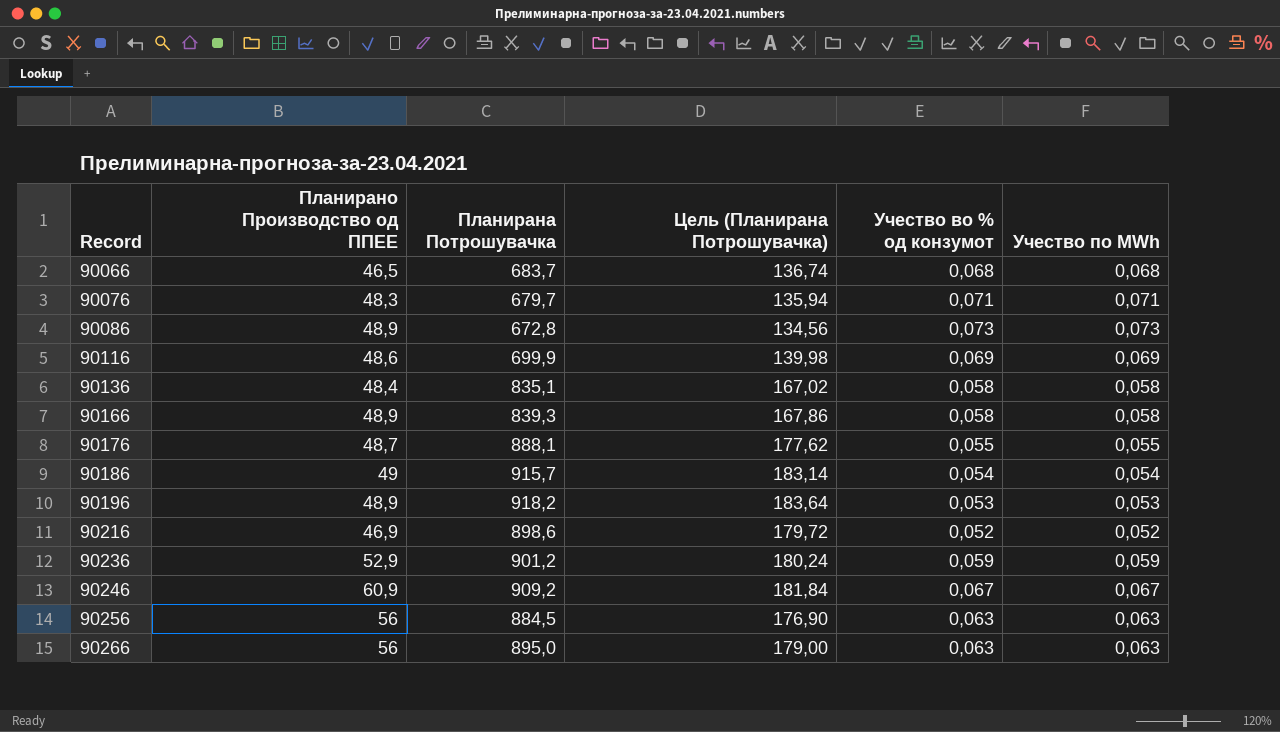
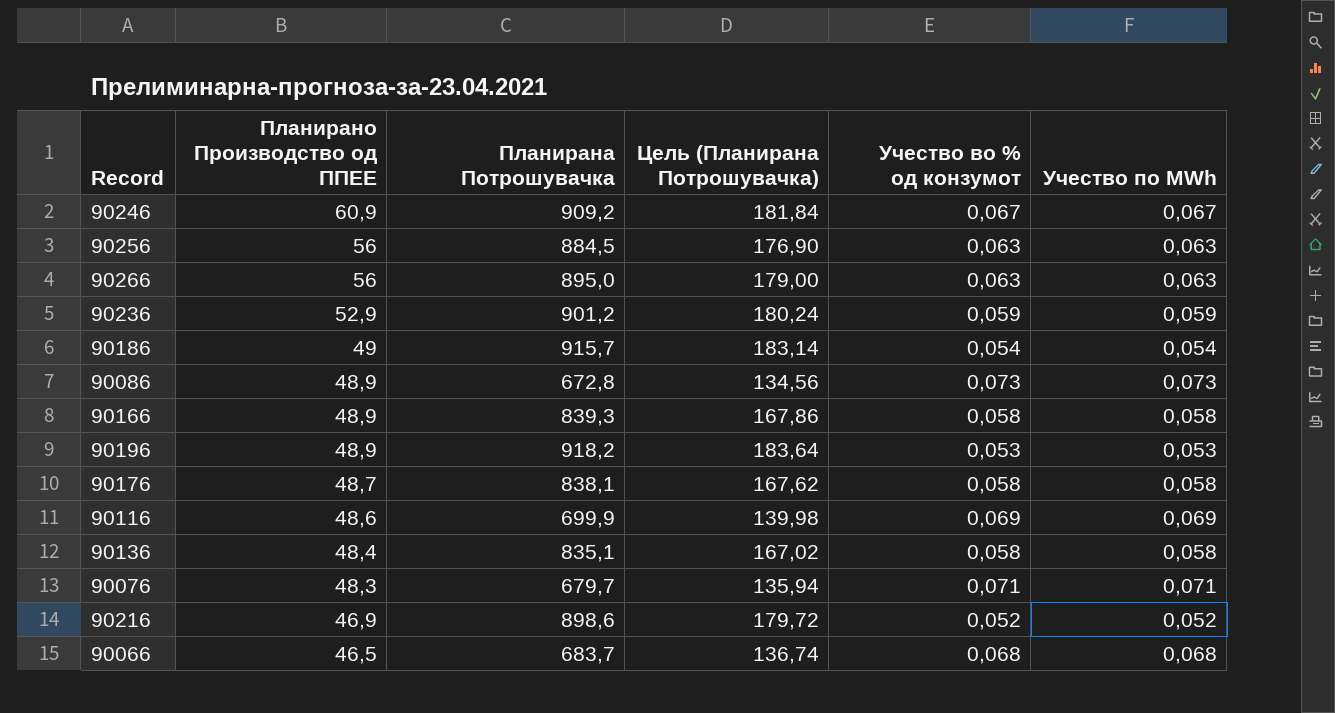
row order: Record ascending -> Планирано Производство од ППЕЕ descending
90176 | Планирана Потрошувачка: 888,1 -> 838,1
90176 | Цель (Планирана Потрошувачка): 177,62 -> 167,62
90176 | Учество во % од конзумот: 0,055 -> 0,058
90176 | Учество по MWh: 0,055 -> 0,058

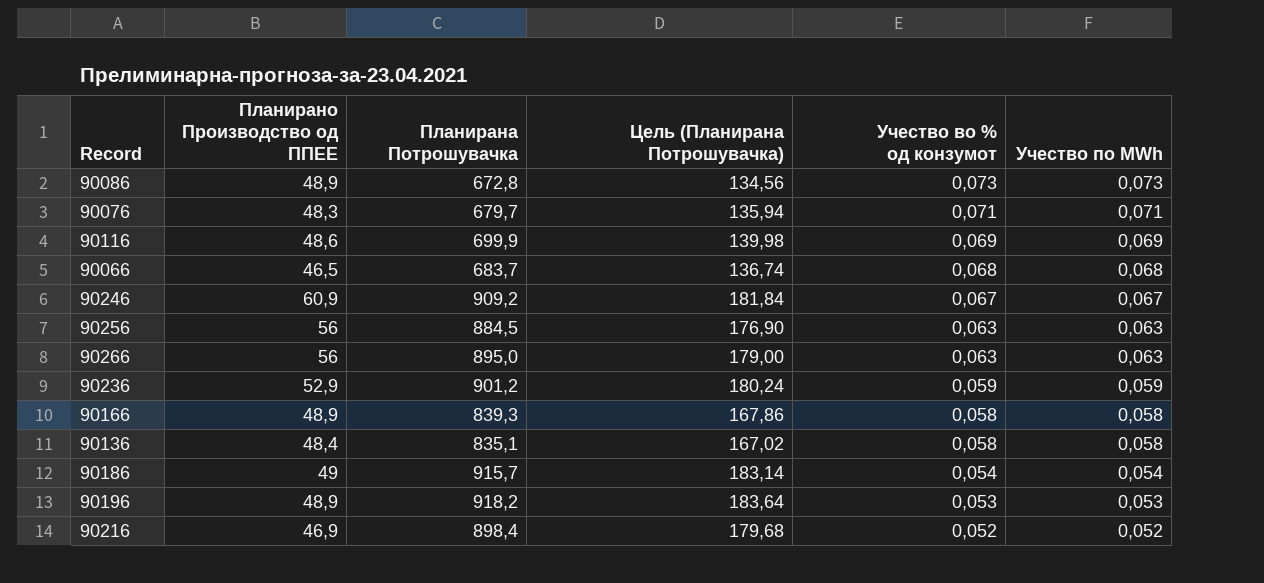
row order: Планирано Производство од ППЕЕ descending -> Учество во % од конзумот descending
row 90176: 48,7 | 838,1 | 167,62 | 0,058 | 0,058 -> none
90216 | Планирана Потрошувачка: 898,6 -> 898,4
90216 | Цель (Планирана Потрошувачка): 179,72 -> 179,68

